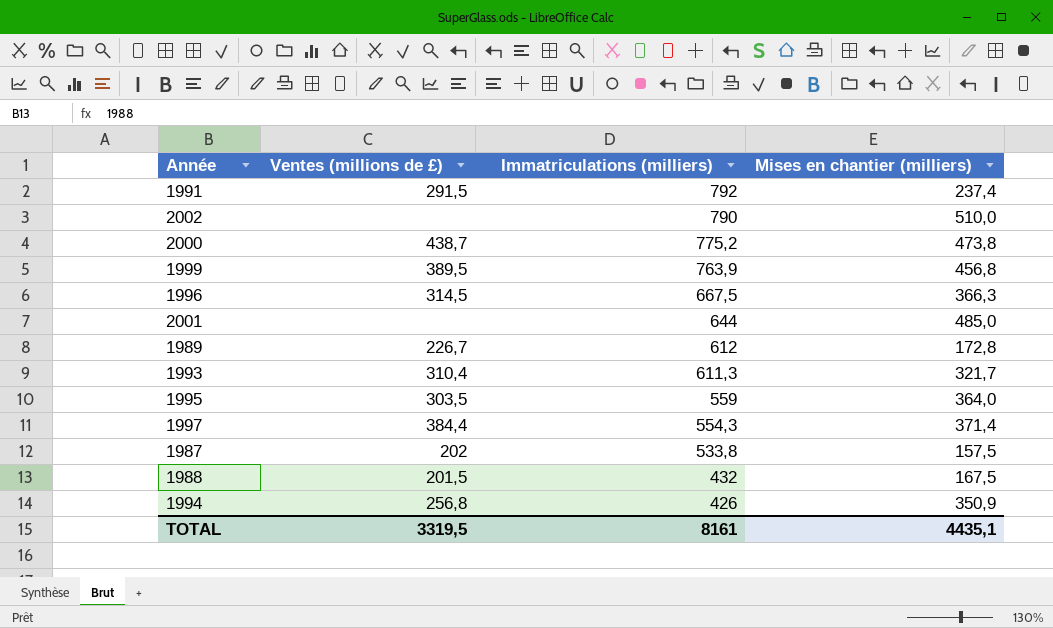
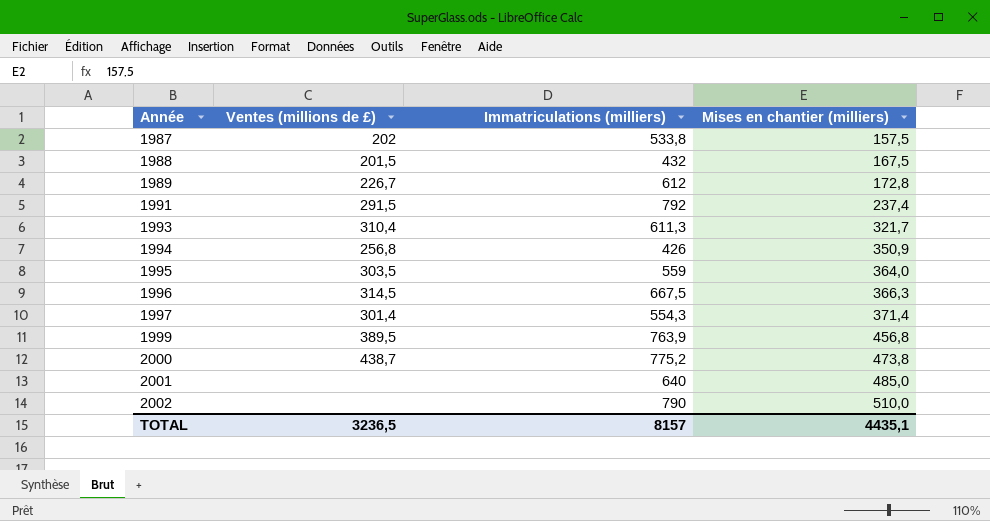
row order: Immatriculations (milliers) descending -> Année ascending
1997 | Ventes (millions de £): 384,4 -> 301,4
2001 | Immatriculations (milliers): 644 -> 640
TOTAL | Ventes (millions de £): 3319,5 -> 3236,5
TOTAL | Immatriculations (milliers): 8161 -> 8157

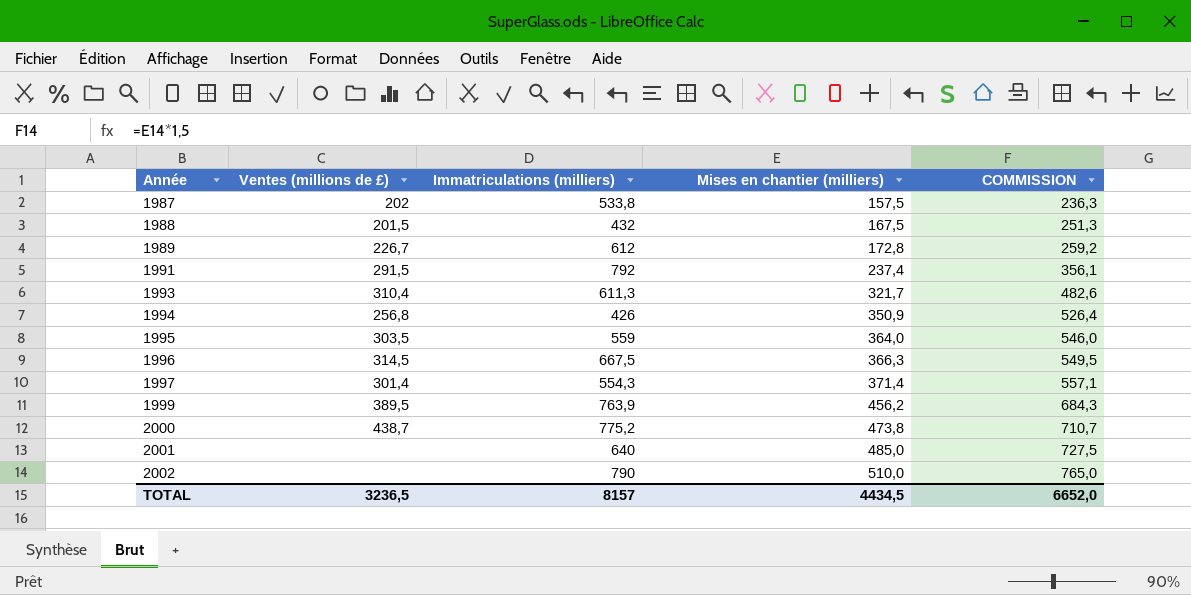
column COMMISSION | formula: none -> [Mises en chantier (milliers)] * 1,5
1999 | Mises en chantier (milliers): 456,8 -> 456,2
TOTAL | Mises en chantier (milliers): 4435,1 -> 4434,5

